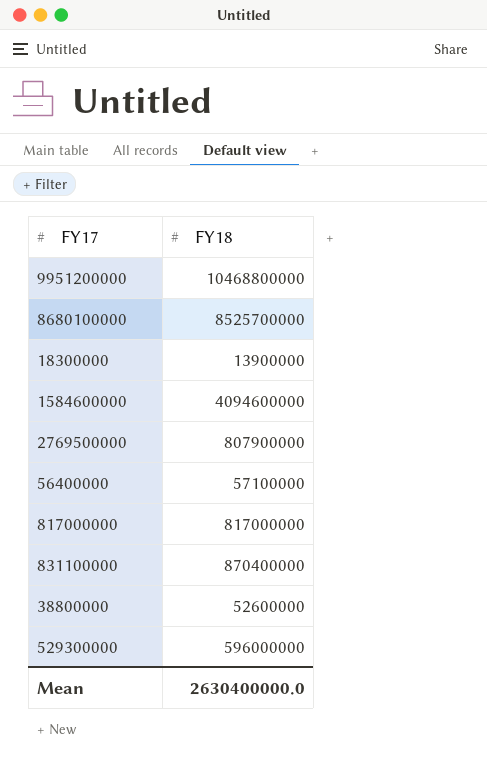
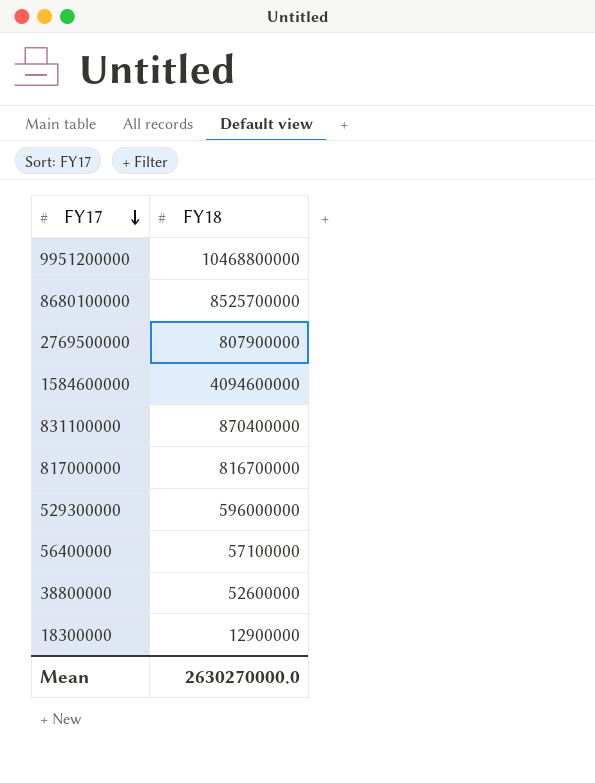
row order: none -> FY17 descending
817000000 | FY18: 817000000 -> 816700000
18300000 | FY18: 13900000 -> 12900000
Mean | FY18: 2630400000.0 -> 2630270000.0

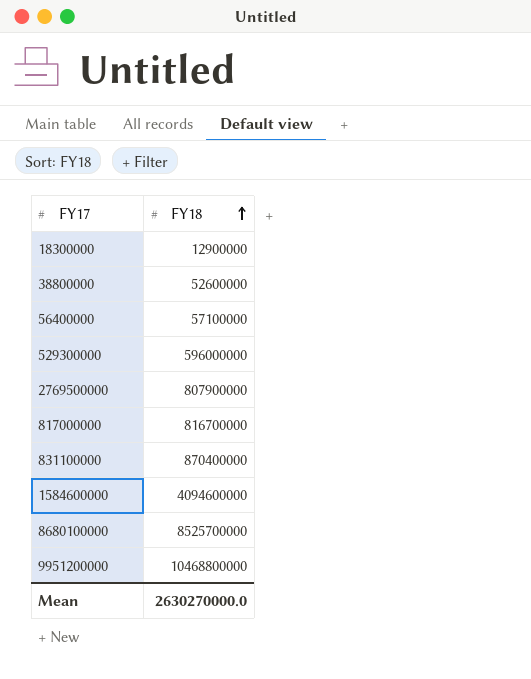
row order: FY17 descending -> FY18 ascending

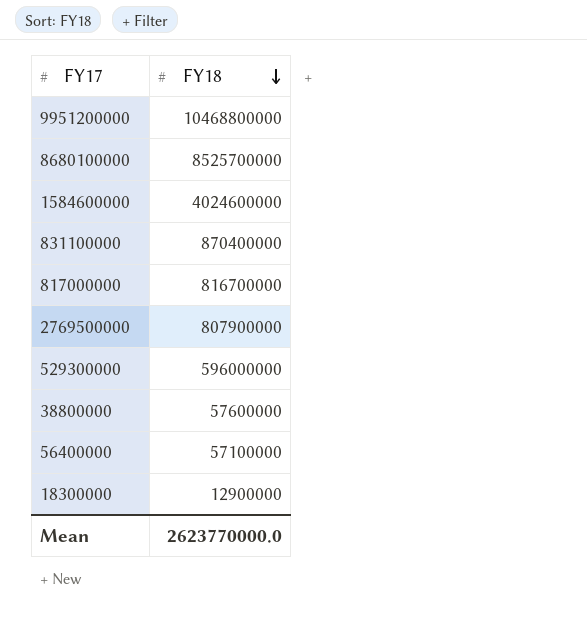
row order: FY18 ascending -> FY18 descending
1584600000 | FY18: 4094600000 -> 4024600000
38800000 | FY18: 52600000 -> 57600000
Mean | FY18: 2630270000.0 -> 2623770000.0

